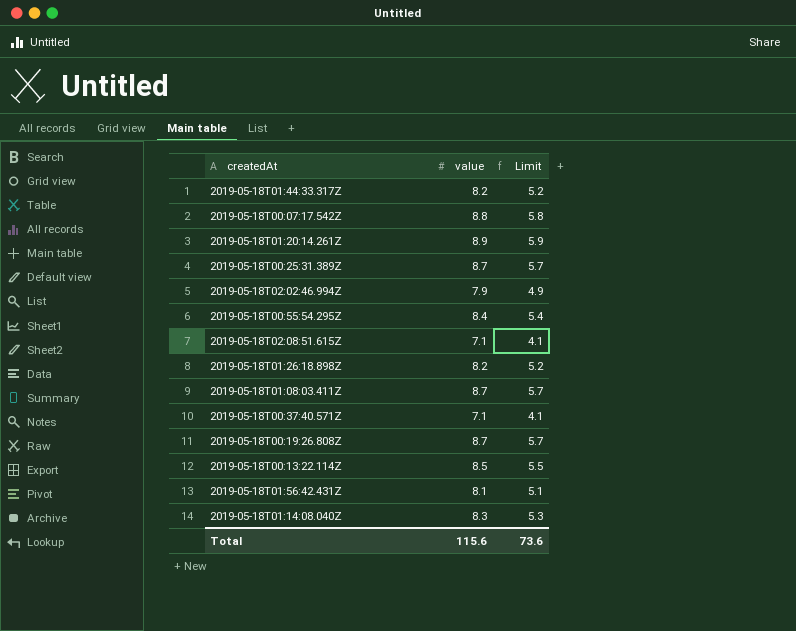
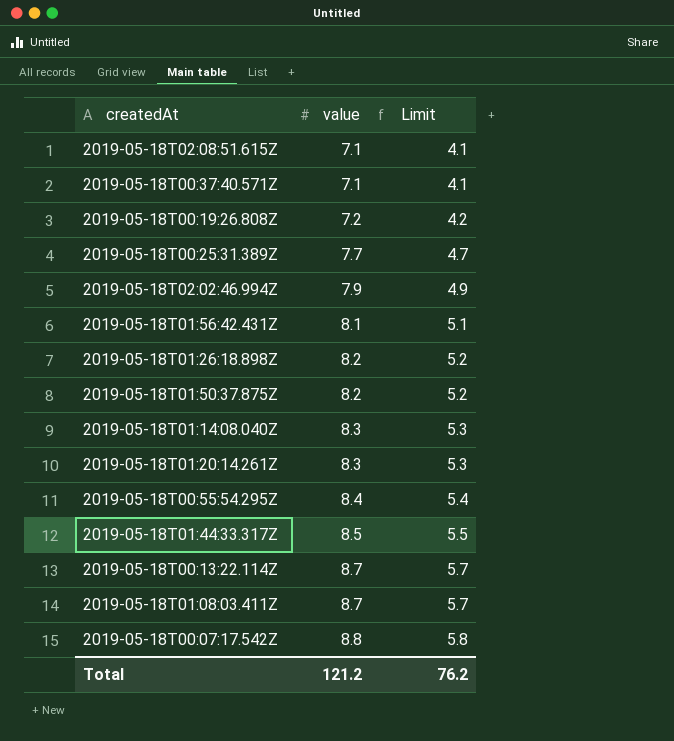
row order: none -> value ascending
2019-05-18T00:19:26.808Z | value: 8.7 -> 7.2
2019-05-18T00:19:26.808Z | Limit: 5.7 -> 4.2
2019-05-18T00:25:31.389Z | value: 8.7 -> 7.7
2019-05-18T00:25:31.389Z | Limit: 5.7 -> 4.7
row 2019-05-18T01:50:37.875Z: none -> 8.2 | 5.2
2019-05-18T01:20:14.261Z | value: 8.9 -> 8.3
2019-05-18T01:20:14.261Z | Limit: 5.9 -> 5.3
2019-05-18T01:44:33.317Z | value: 8.2 -> 8.5
2019-05-18T01:44:33.317Z | Limit: 5.2 -> 5.5
2019-05-18T00:13:22.114Z | value: 8.5 -> 8.7
2019-05-18T00:13:22.114Z | Limit: 5.5 -> 5.7
Total | value: 115.6 -> 121.2
Total | Limit: 73.6 -> 76.2

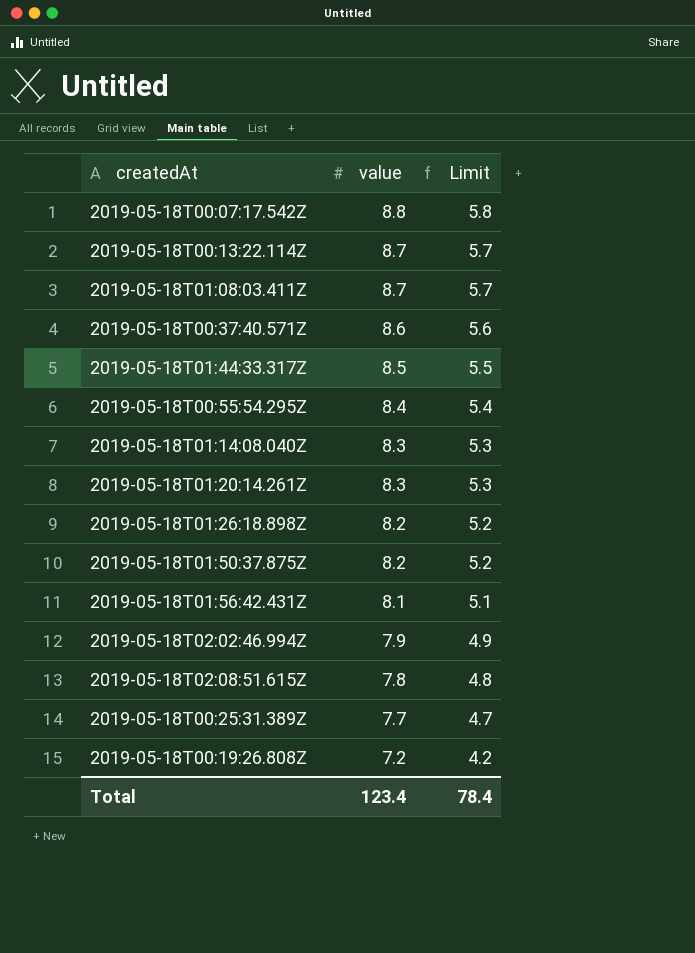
row order: value ascending -> value descending
2019-05-18T00:37:40.571Z | value: 7.1 -> 8.6
2019-05-18T00:37:40.571Z | Limit: 4.1 -> 5.6
2019-05-18T02:08:51.615Z | value: 7.1 -> 7.8
2019-05-18T02:08:51.615Z | Limit: 4.1 -> 4.8
Total | value: 121.2 -> 123.4
Total | Limit: 76.2 -> 78.4

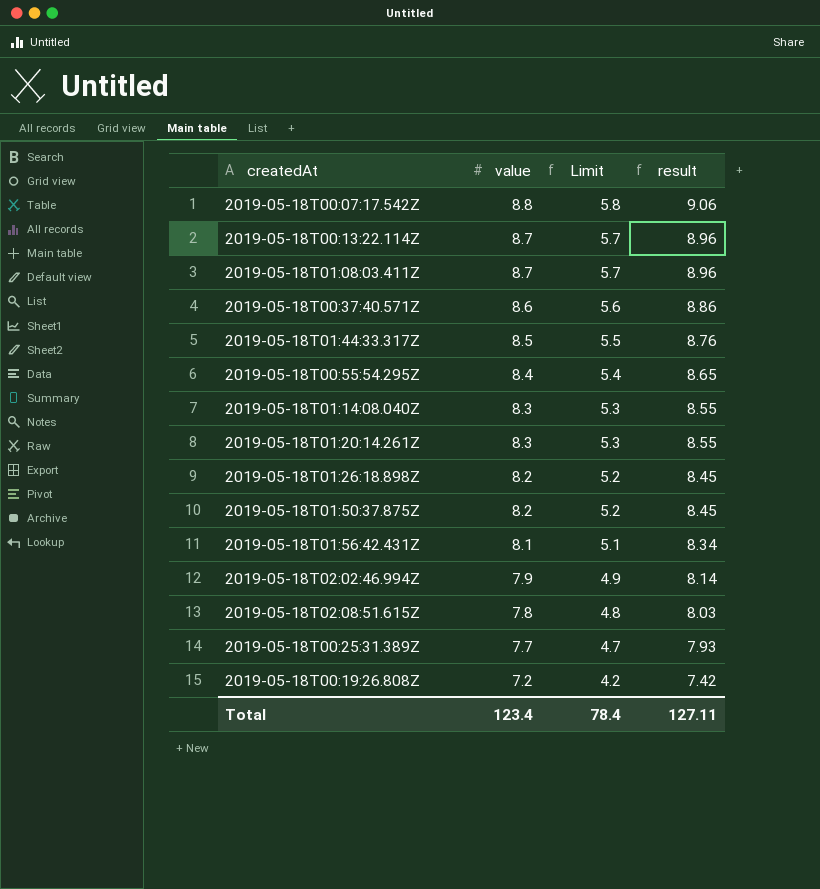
column result | formula: none -> [value] * 1.03

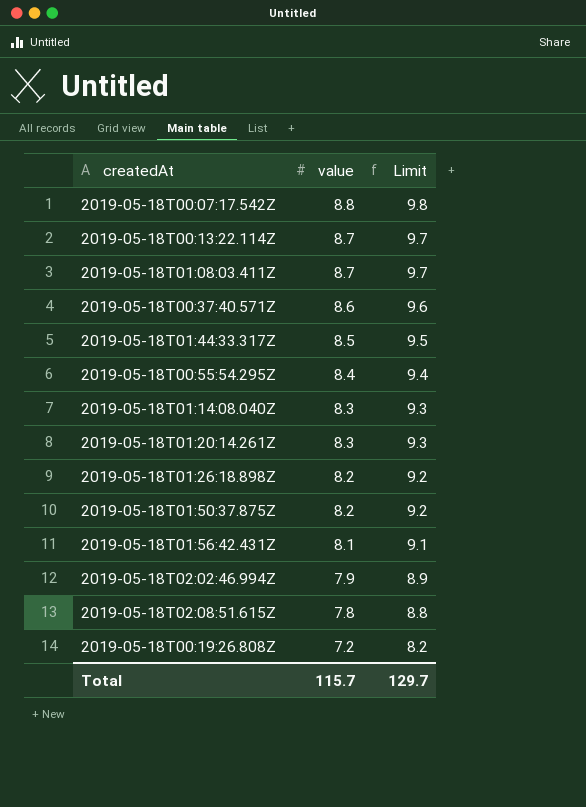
column result | formula: [value] * 1.03 -> none
column Limit | formula: [value] - 3 -> [value] + 1
row 2019-05-18T00:25:31.389Z: 7.7 | 4.7 | 7.93 -> none
Total | value: 123.4 -> 115.7
Total | Limit: 78.4 -> 129.7

